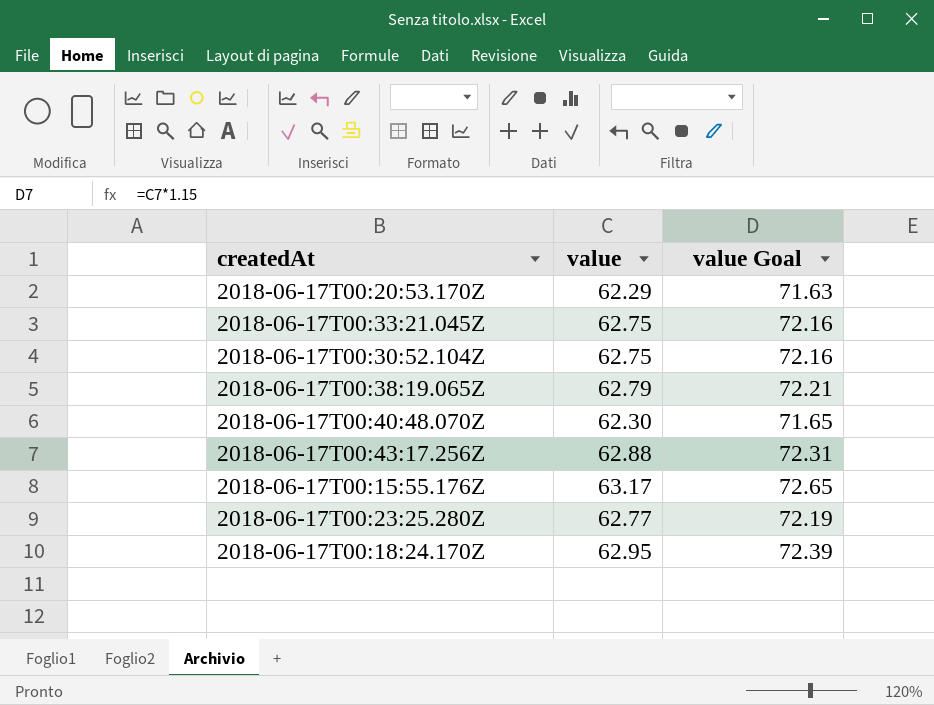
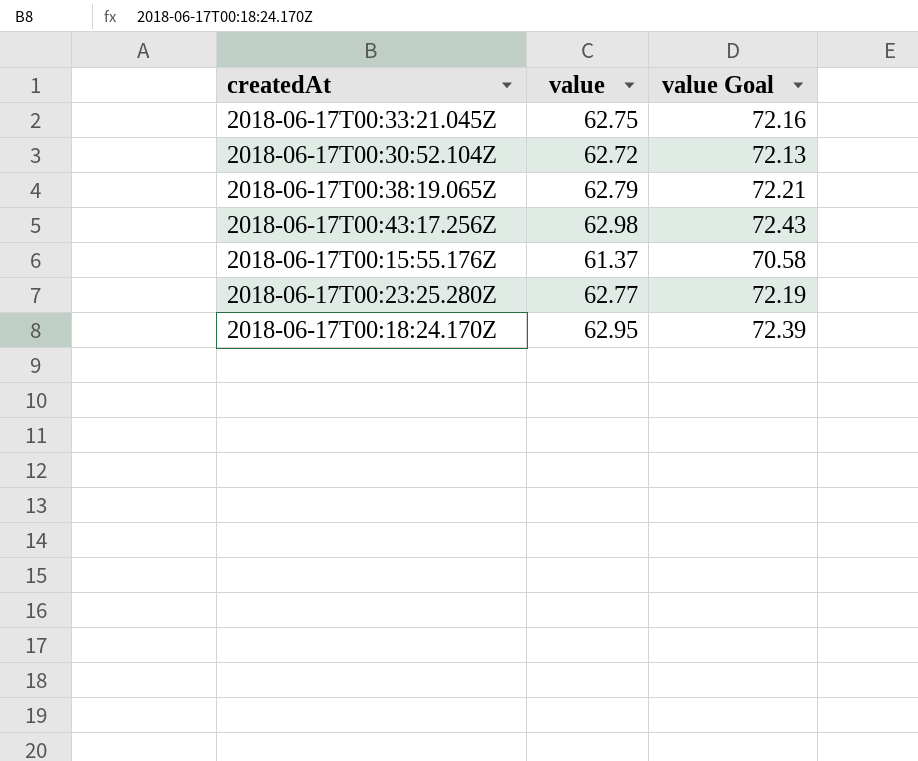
row 2018-06-17T00:20:53.170Z: 62.29 | 71.63 -> none
row 2018-06-17T00:40:48.070Z: 62.30 | 71.65 -> none
2018-06-17T00:30:52.104Z | value: 62.75 -> 62.72
2018-06-17T00:30:52.104Z | value Goal: 72.16 -> 72.13
2018-06-17T00:43:17.256Z | value: 62.88 -> 62.98
2018-06-17T00:43:17.256Z | value Goal: 72.31 -> 72.43
2018-06-17T00:15:55.176Z | value: 63.17 -> 61.37
2018-06-17T00:15:55.176Z | value Goal: 72.65 -> 70.58

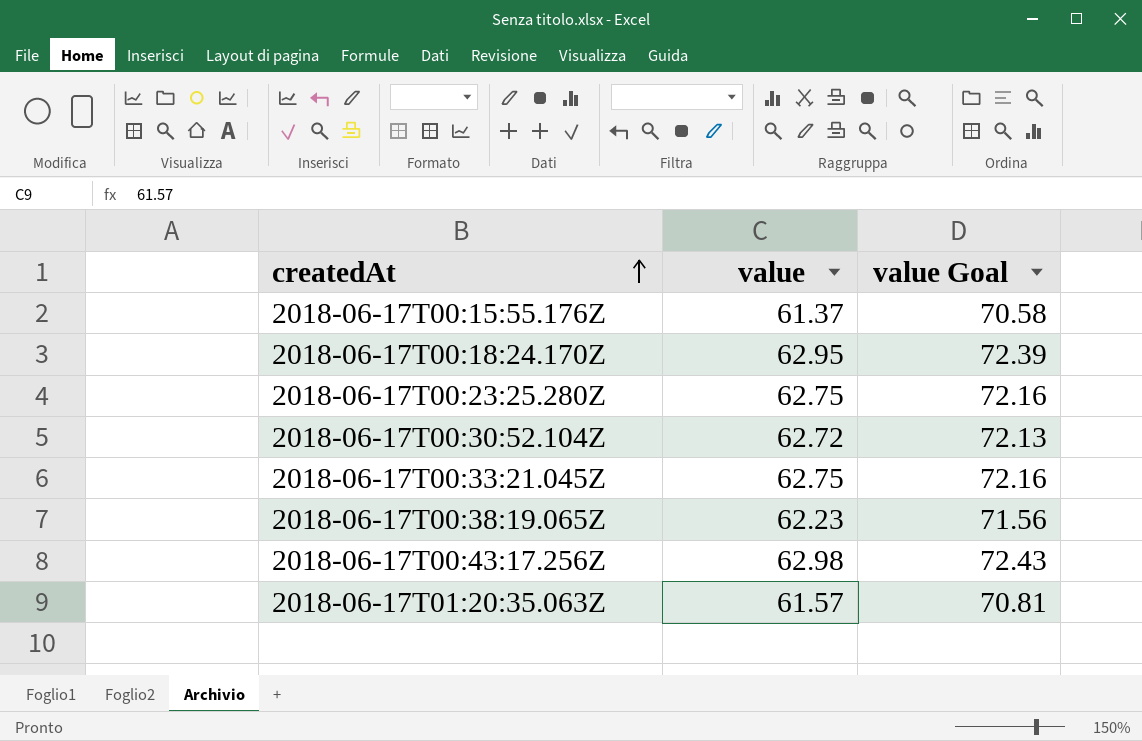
row order: none -> createdAt ascending
2018-06-17T00:23:25.280Z | value: 62.77 -> 62.75
2018-06-17T00:23:25.280Z | value Goal: 72.19 -> 72.16
2018-06-17T00:38:19.065Z | value: 62.79 -> 62.23
2018-06-17T00:38:19.065Z | value Goal: 72.21 -> 71.56
row 2018-06-17T01:20:35.063Z: none -> 61.57 | 70.81

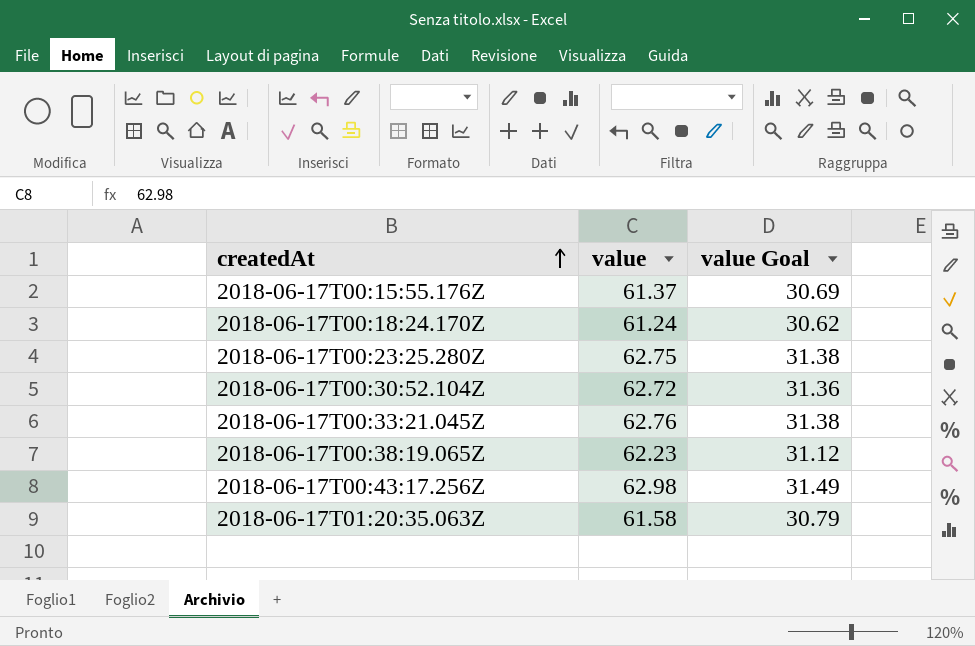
column value Goal | formula: [value] * 1.15 -> [value] * 0.5
2018-06-17T00:18:24.170Z | value: 62.95 -> 61.24
2018-06-17T00:33:21.045Z | value: 62.75 -> 62.76
2018-06-17T01:20:35.063Z | value: 61.57 -> 61.58

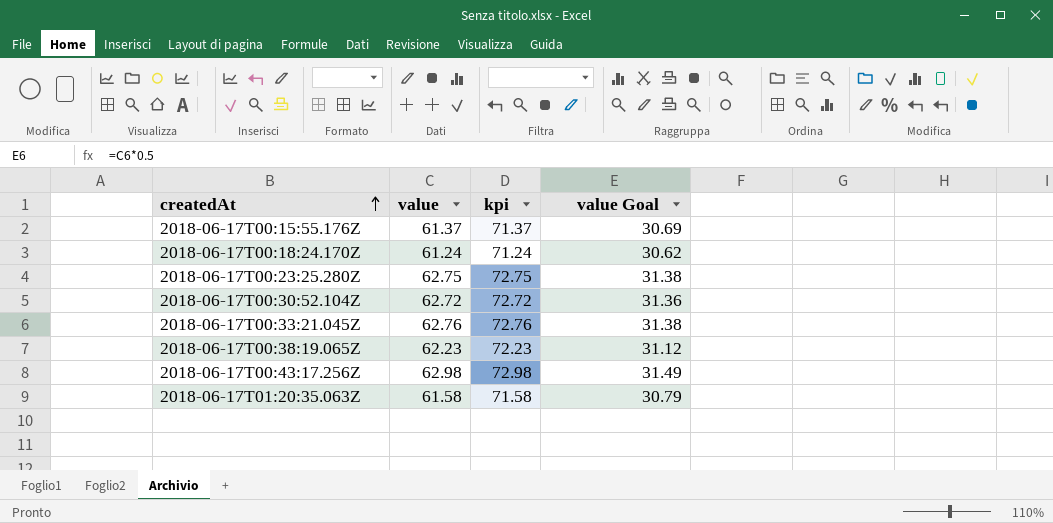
column kpi | formula: none -> [value] + 10

